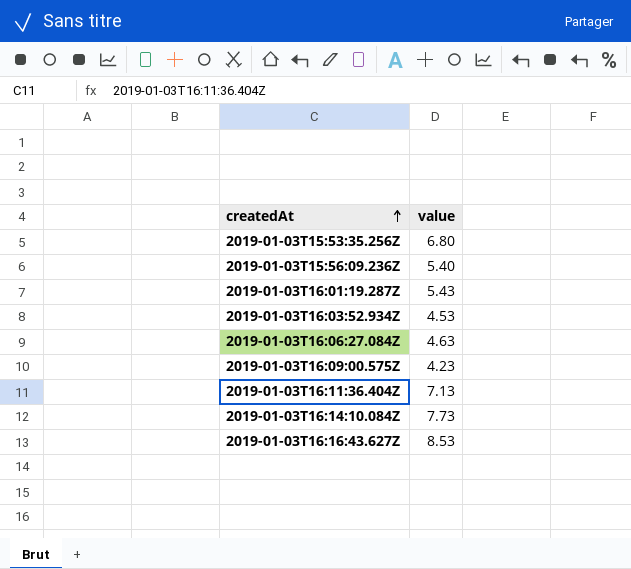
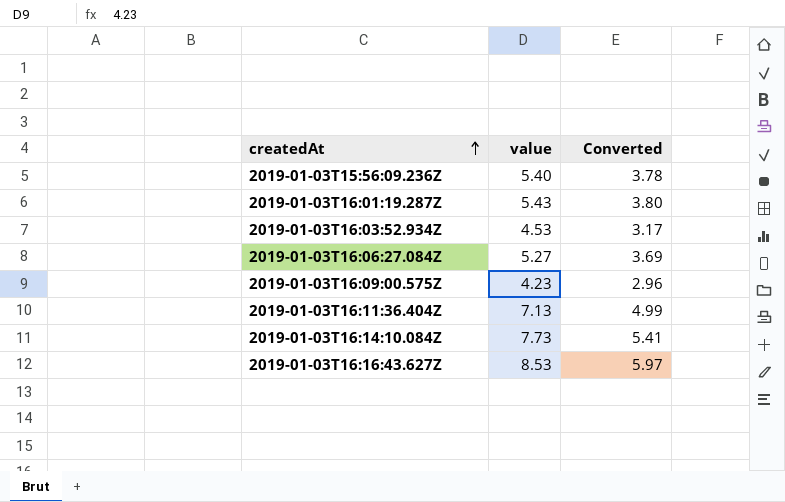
column Converted | formula: none -> [value] * 0.7
row 2019-01-03T15:53:35.256Z: 6.80 -> none
2019-01-03T16:06:27.084Z | value: 4.63 -> 5.27

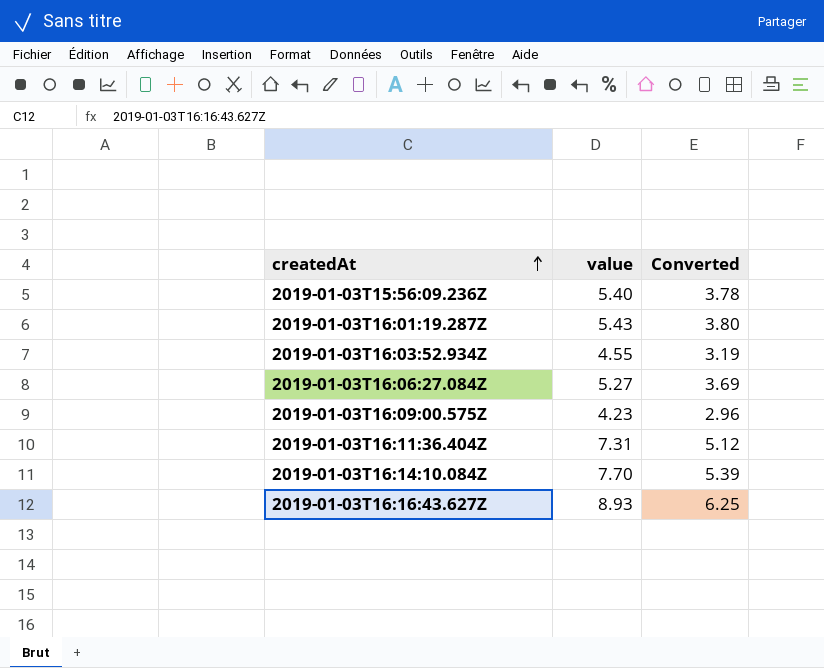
2019-01-03T16:03:52.934Z | value: 4.53 -> 4.55
2019-01-03T16:03:52.934Z | Converted: 3.17 -> 3.19
2019-01-03T16:11:36.404Z | value: 7.13 -> 7.31
2019-01-03T16:11:36.404Z | Converted: 4.99 -> 5.12
2019-01-03T16:14:10.084Z | value: 7.73 -> 7.70
2019-01-03T16:14:10.084Z | Converted: 5.41 -> 5.39
2019-01-03T16:16:43.627Z | value: 8.53 -> 8.93
2019-01-03T16:16:43.627Z | Converted: 5.97 -> 6.25

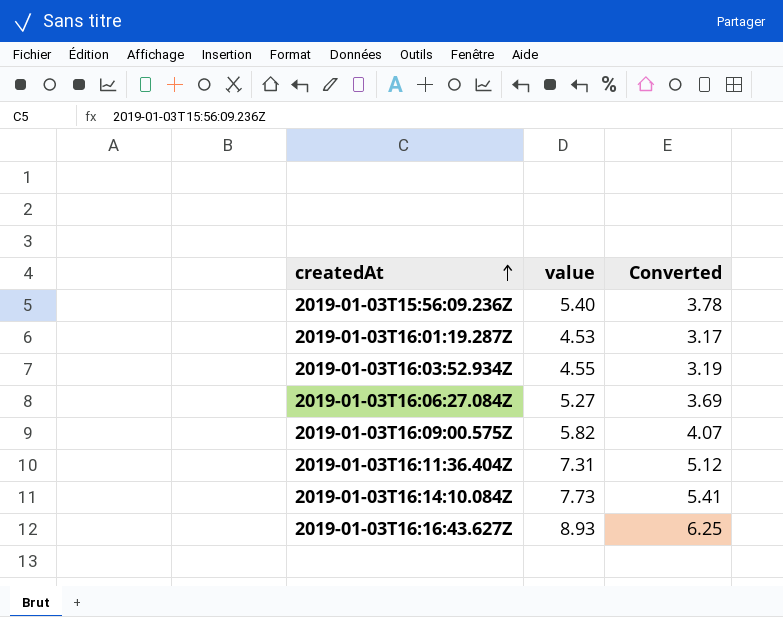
2019-01-03T16:01:19.287Z | value: 5.43 -> 4.53
2019-01-03T16:01:19.287Z | Converted: 3.80 -> 3.17
2019-01-03T16:09:00.575Z | value: 4.23 -> 5.82
2019-01-03T16:09:00.575Z | Converted: 2.96 -> 4.07
2019-01-03T16:14:10.084Z | value: 7.70 -> 7.73
2019-01-03T16:14:10.084Z | Converted: 5.39 -> 5.41

